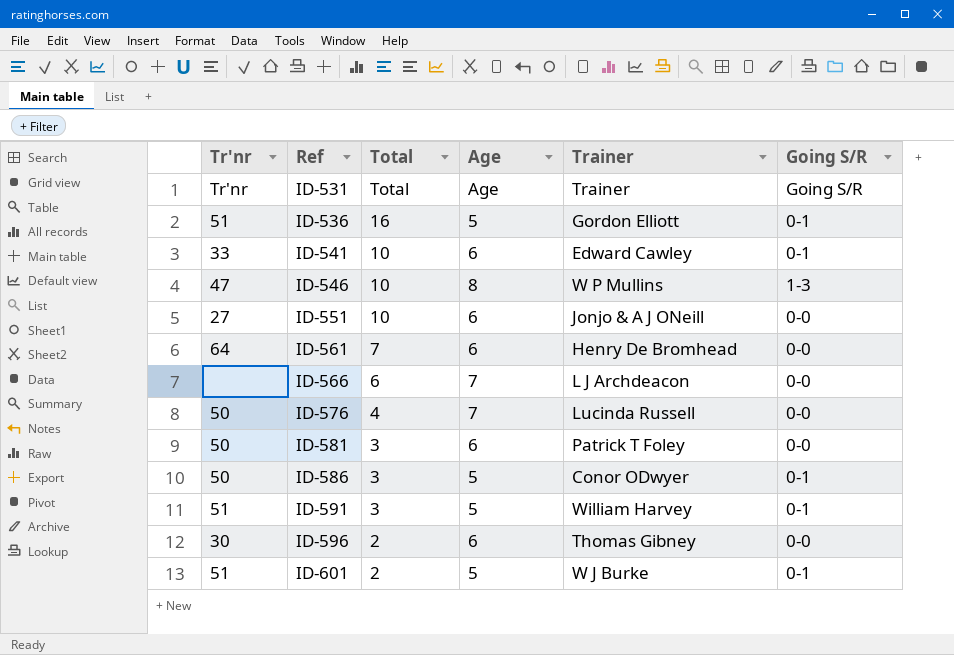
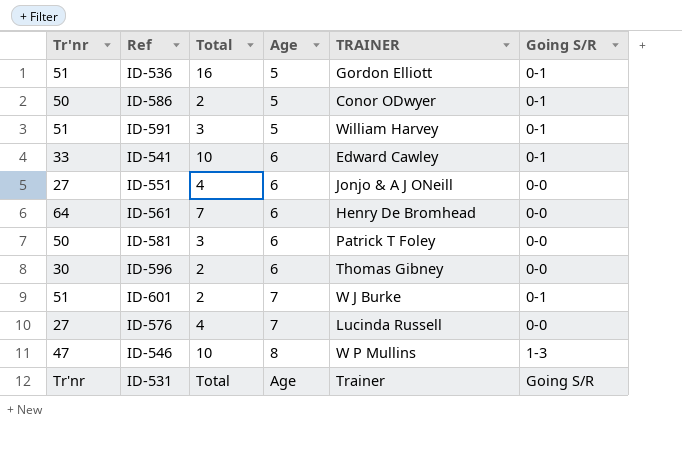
row order: Ref ascending -> Age ascending
column name: Trainer -> TRAINER
row ID-566: none | 6 | 7 | L J Archdeacon | 0-0 -> none
ID-586 | Total: 3 -> 2
ID-551 | Total: 10 -> 4
ID-601 | Age: 5 -> 7
ID-576 | Tr'nr: 50 -> 27

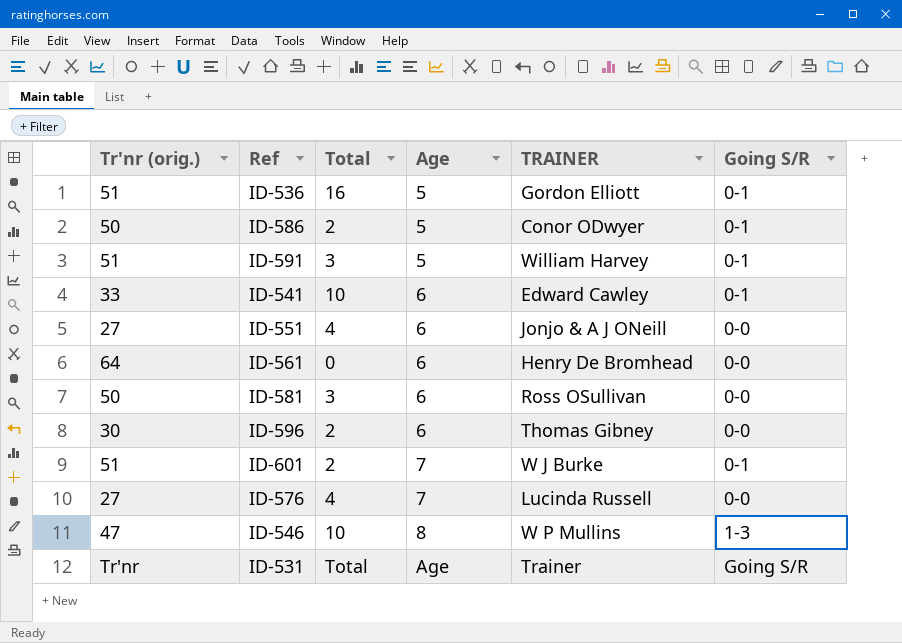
column name: Tr'nr -> Tr'nr (orig.)
ID-561 | Total: 7 -> 0
ID-581 | TRAINER: Patrick T Foley -> Ross OSullivan

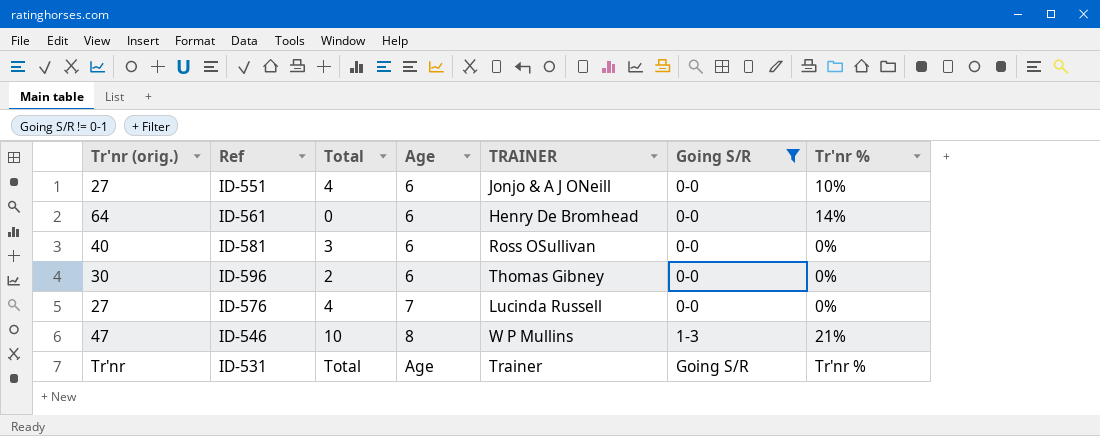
filter: none -> Going S/R != 0-1
column Tr'nr % | position: none -> 7
ID-581 | Tr'nr (orig.): 50 -> 40

